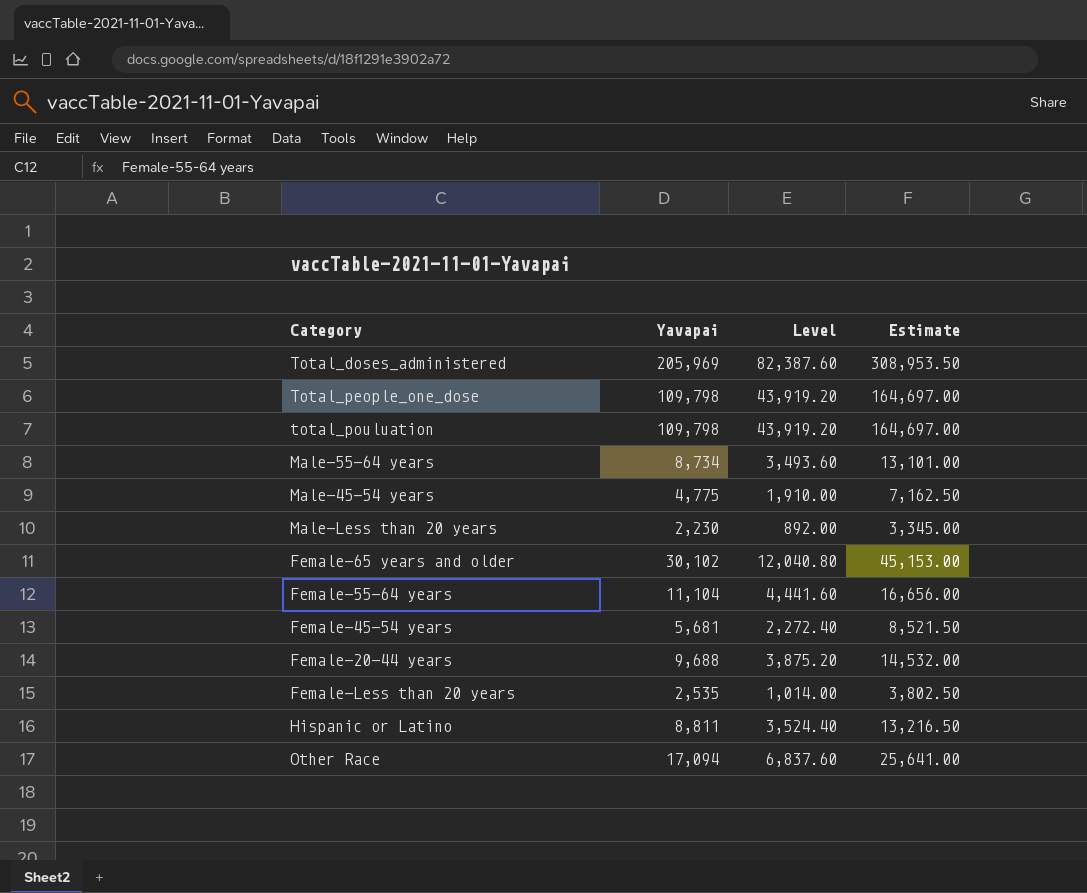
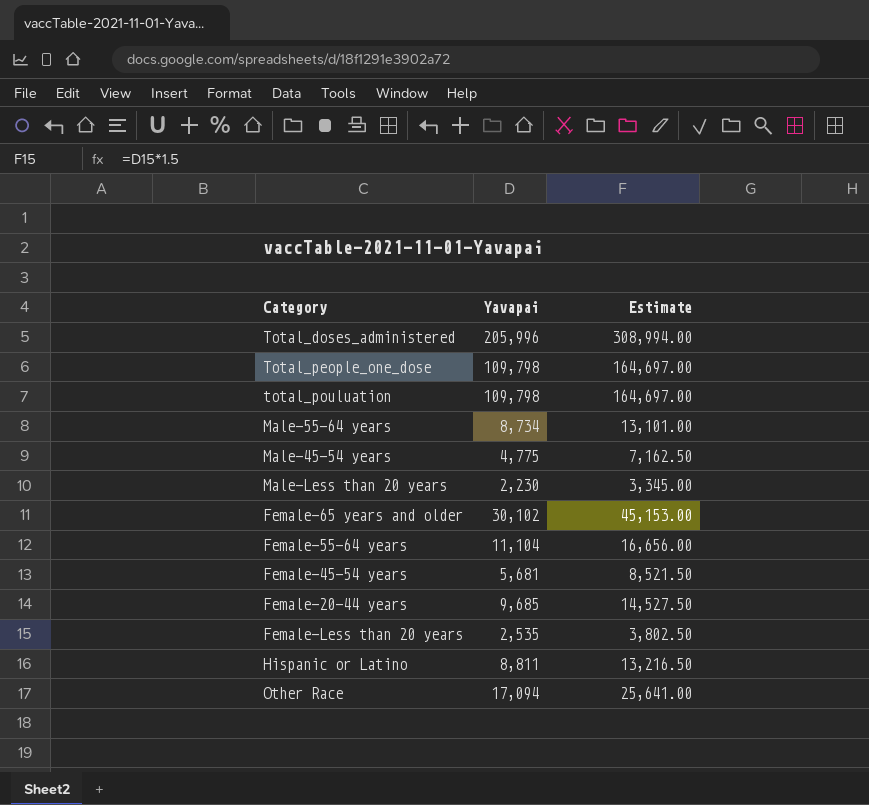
column Level | formula: [Yavapai] * 0.4 -> none
Total_doses_administered | Yavapai: 205,969 -> 205,996
Total_doses_administered | Estimate: 308,953.50 -> 308,994.00
Female-20-44 years | Yavapai: 9,688 -> 9,685
Female-20-44 years | Estimate: 14,532.00 -> 14,527.50

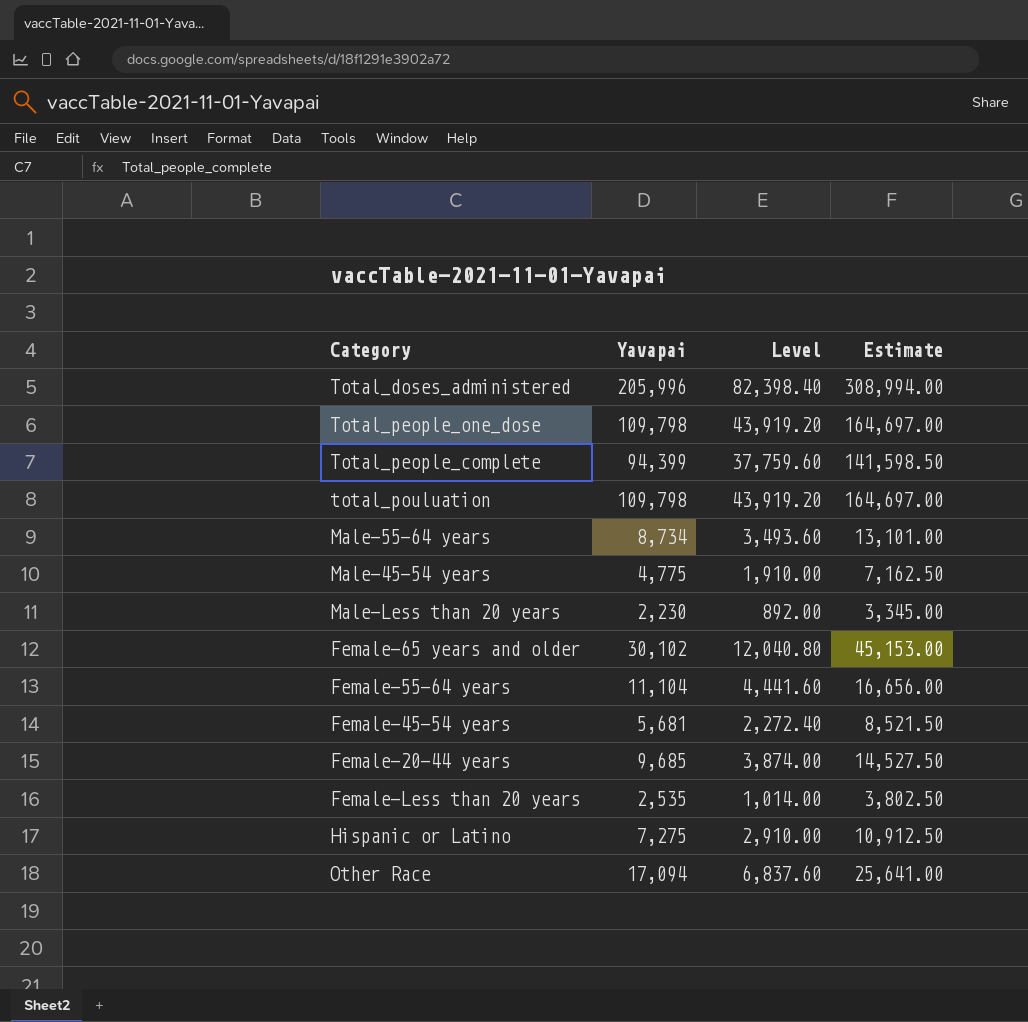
column Level | formula: none -> [Yavapai] * 0.4
row Total_people_complete: none -> 94,399 | 37,759.60 | 141,598.50
Hispanic or Latino | Yavapai: 8,811 -> 7,275
Hispanic or Latino | Estimate: 13,216.50 -> 10,912.50

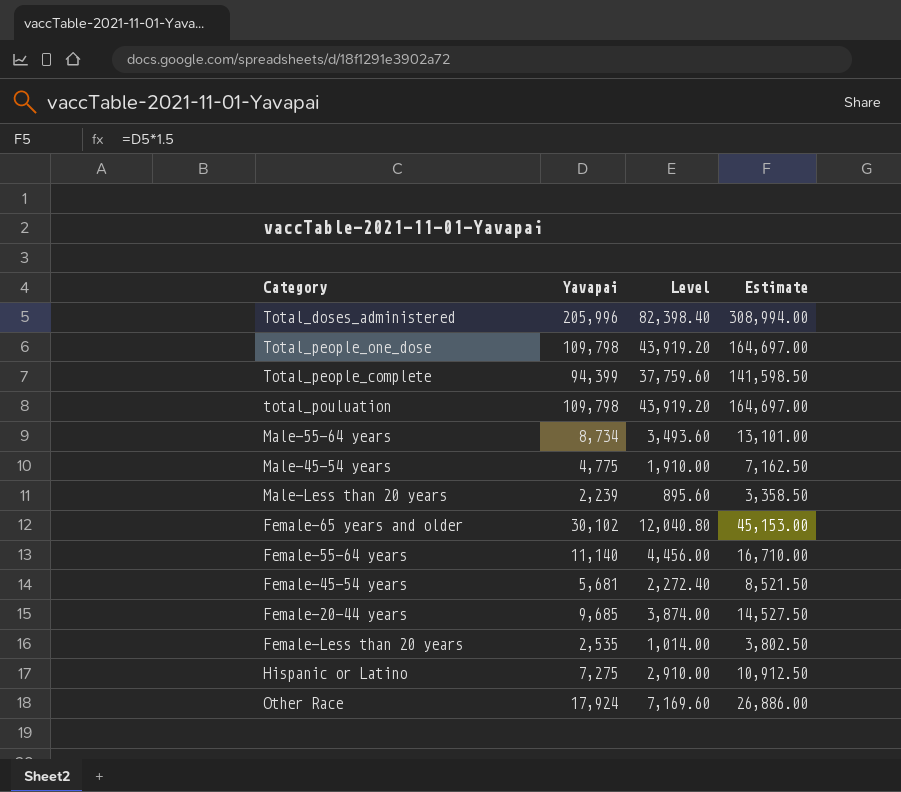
Male-Less than 20 years | Yavapai: 2,230 -> 2,239
Male-Less than 20 years | Level: 892.00 -> 895.60
Male-Less than 20 years | Estimate: 3,345.00 -> 3,358.50
Female-55-64 years | Yavapai: 11,104 -> 11,140
Female-55-64 years | Level: 4,441.60 -> 4,456.00
Female-55-64 years | Estimate: 16,656.00 -> 16,710.00
Other Race | Yavapai: 17,094 -> 17,924
Other Race | Level: 6,837.60 -> 7,169.60
Other Race | Estimate: 25,641.00 -> 26,886.00

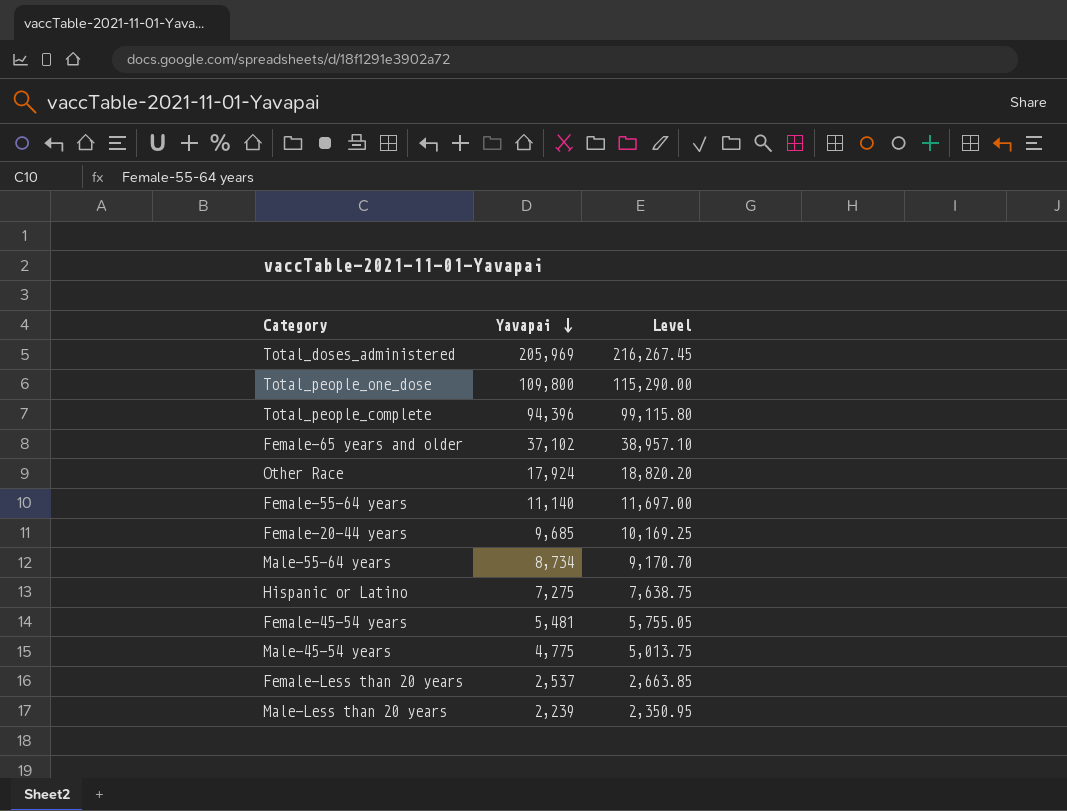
row order: none -> Yavapai descending
column Estimate | formula: [Yavapai] * 1.5 -> none
column Level | formula: [Yavapai] * 0.4 -> [Yavapai] * 1.05
row total_pouluation: 109,798 | 43,919.20 | 164,697.00 -> none
Total_doses_administered | Yavapai: 205,996 -> 205,969
Total_people_one_dose | Yavapai: 109,798 -> 109,800
Total_people_complete | Yavapai: 94,399 -> 94,396
Female-65 years and older | Yavapai: 30,102 -> 37,102
Female-45-54 years | Yavapai: 5,681 -> 5,481
Female-Less than 20 years | Yavapai: 2,535 -> 2,537

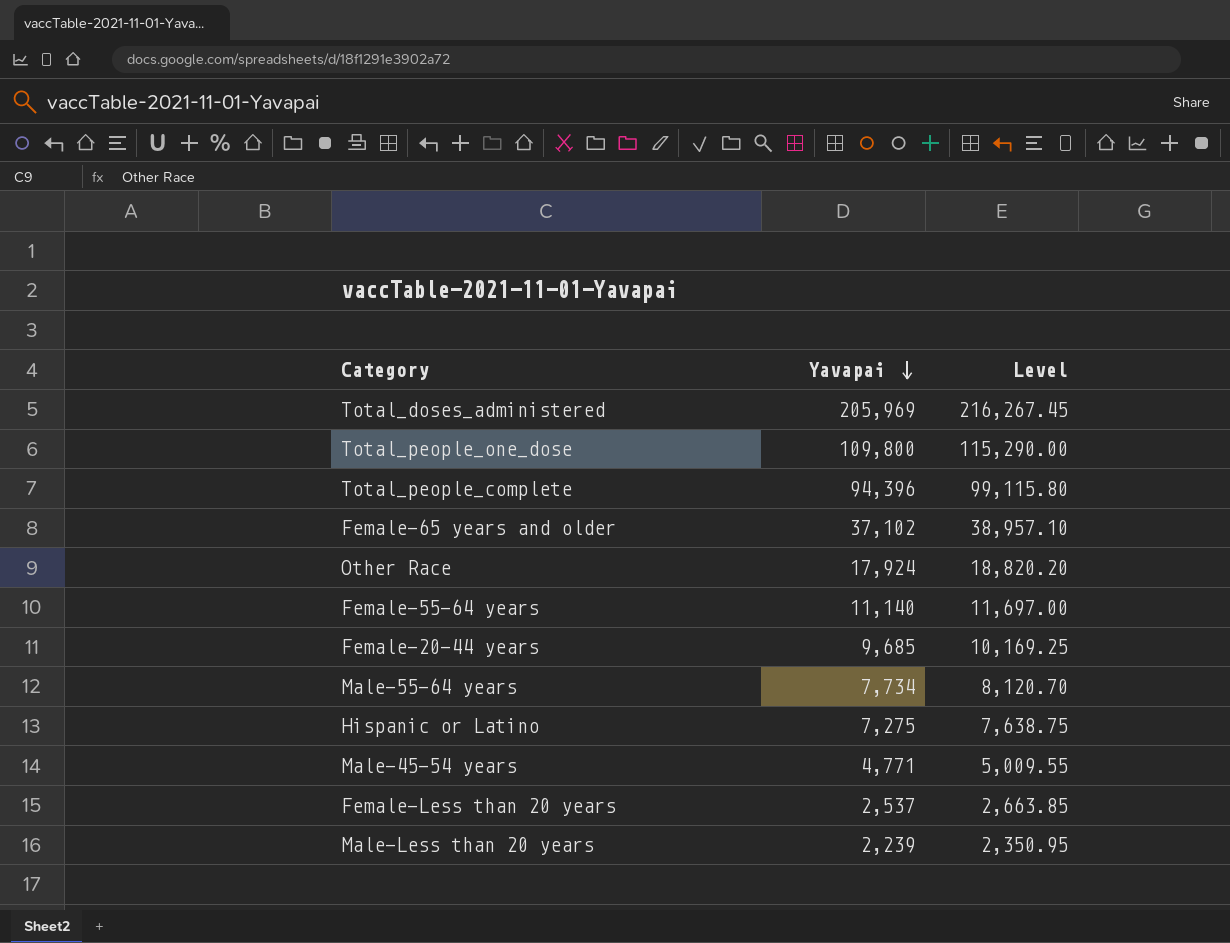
row Female-45-54 years: 5,481 | 5,755.05 -> none
Male-55-64 years | Yavapai: 8,734 -> 7,734
Male-55-64 years | Level: 9,170.70 -> 8,120.70
Male-45-54 years | Yavapai: 4,775 -> 4,771
Male-45-54 years | Level: 5,013.75 -> 5,009.55

